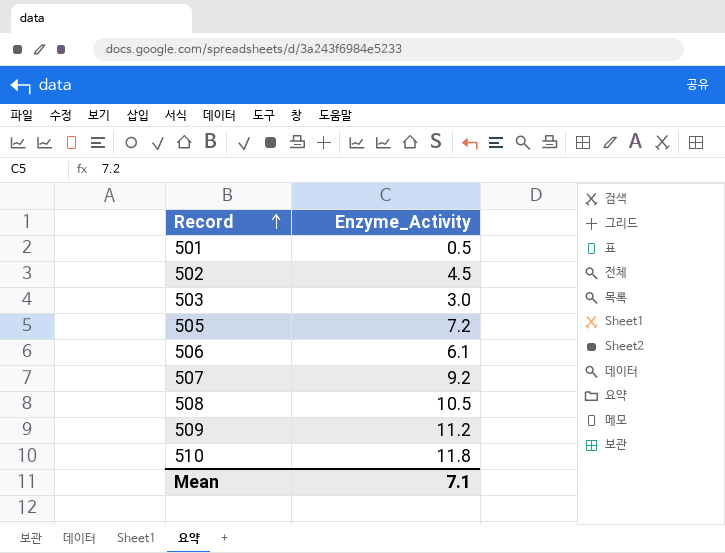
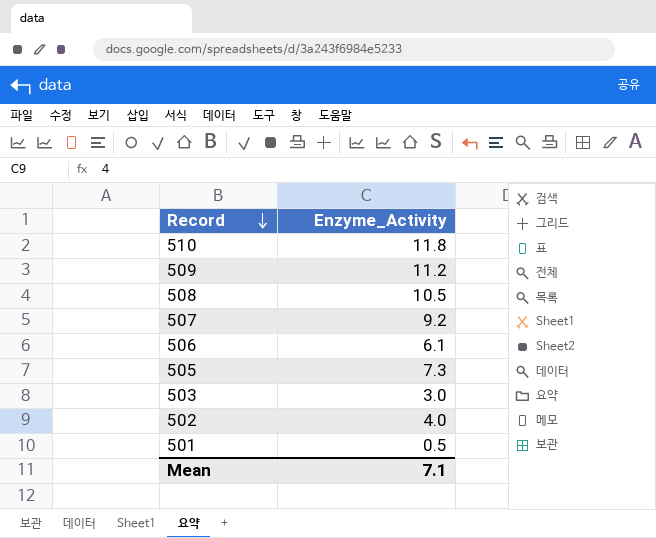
row order: Record ascending -> Record descending
505 | Enzyme_Activity: 7.2 -> 7.3
502 | Enzyme_Activity: 4.5 -> 4.0

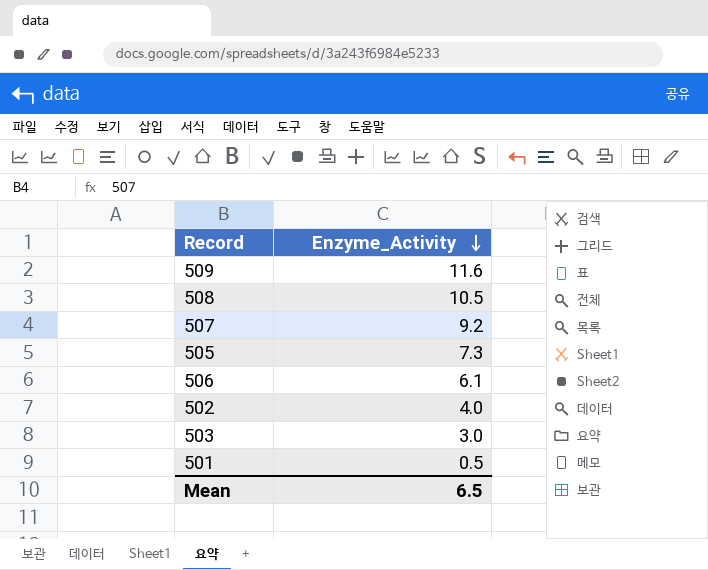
row order: Record descending -> Enzyme_Activity descending
row 510: 11.8 -> none
509 | Enzyme_Activity: 11.2 -> 11.6
Mean | Enzyme_Activity: 7.1 -> 6.5

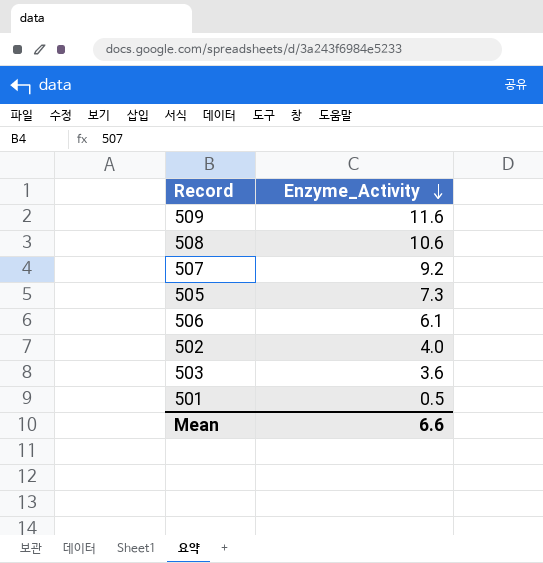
508 | Enzyme_Activity: 10.5 -> 10.6
503 | Enzyme_Activity: 3.0 -> 3.6
Mean | Enzyme_Activity: 6.5 -> 6.6

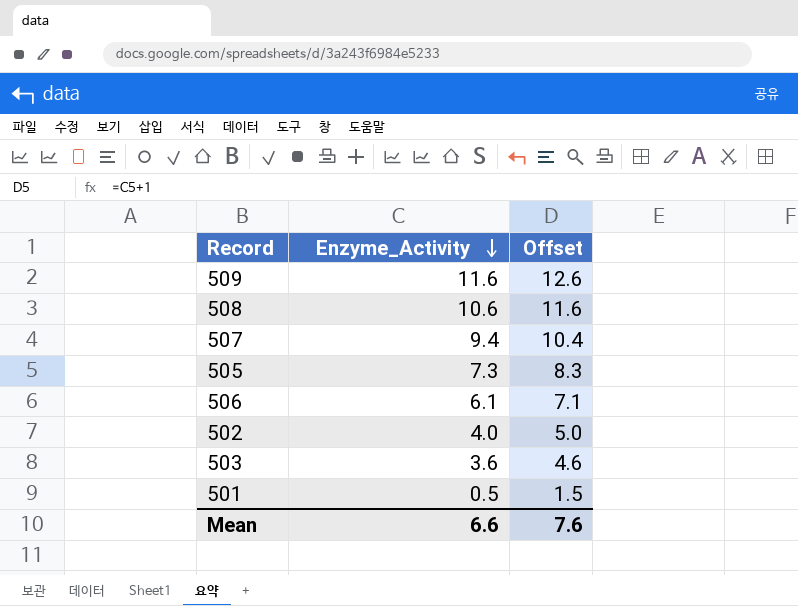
column Offset | formula: none -> [Enzyme_Activity] + 1
507 | Enzyme_Activity: 9.2 -> 9.4

